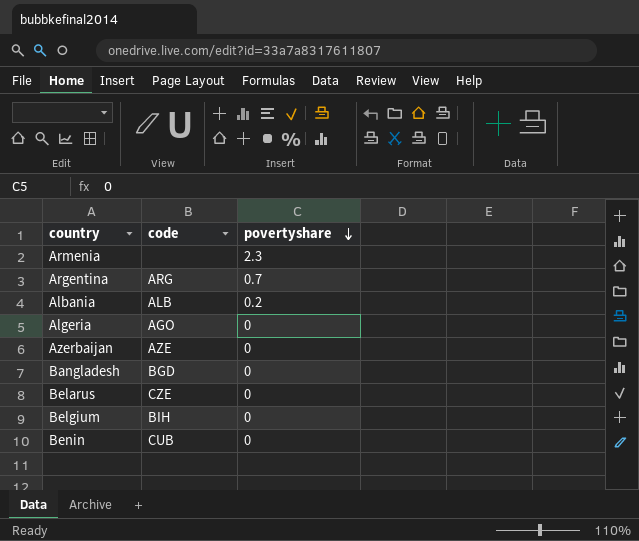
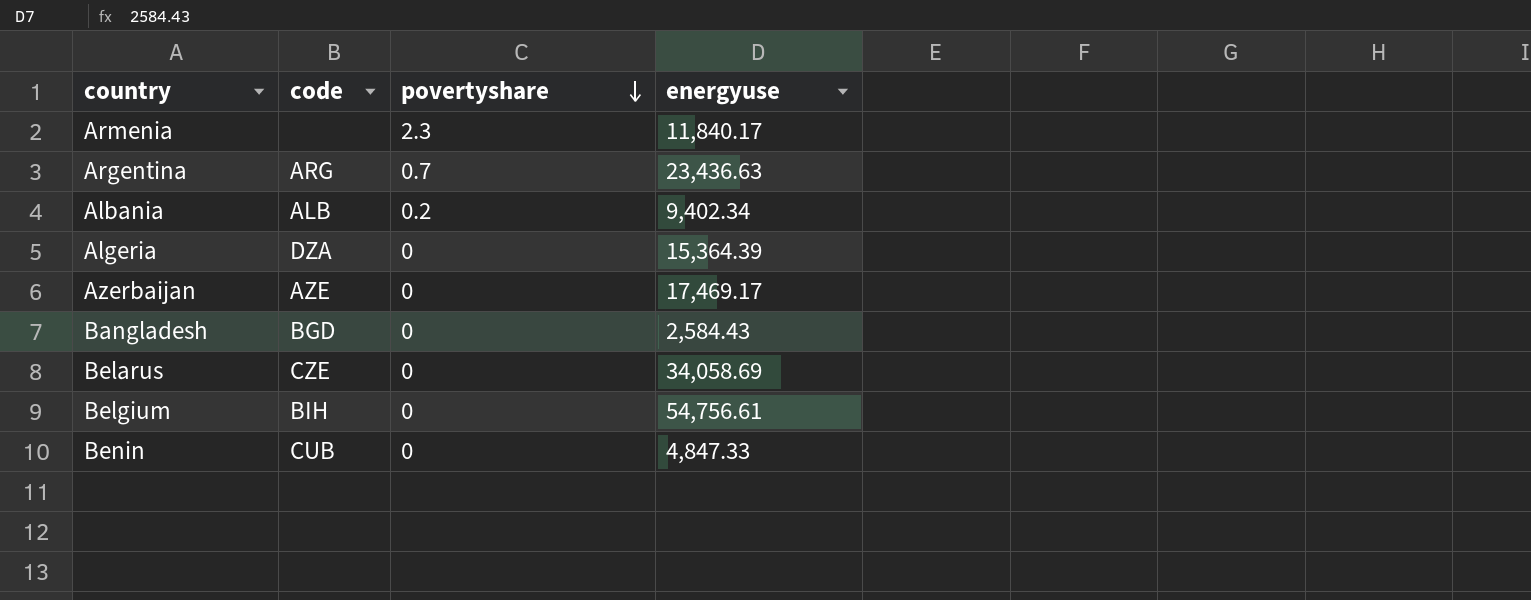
column energyuse | position: none -> 4
Algeria | code: AGO -> DZA

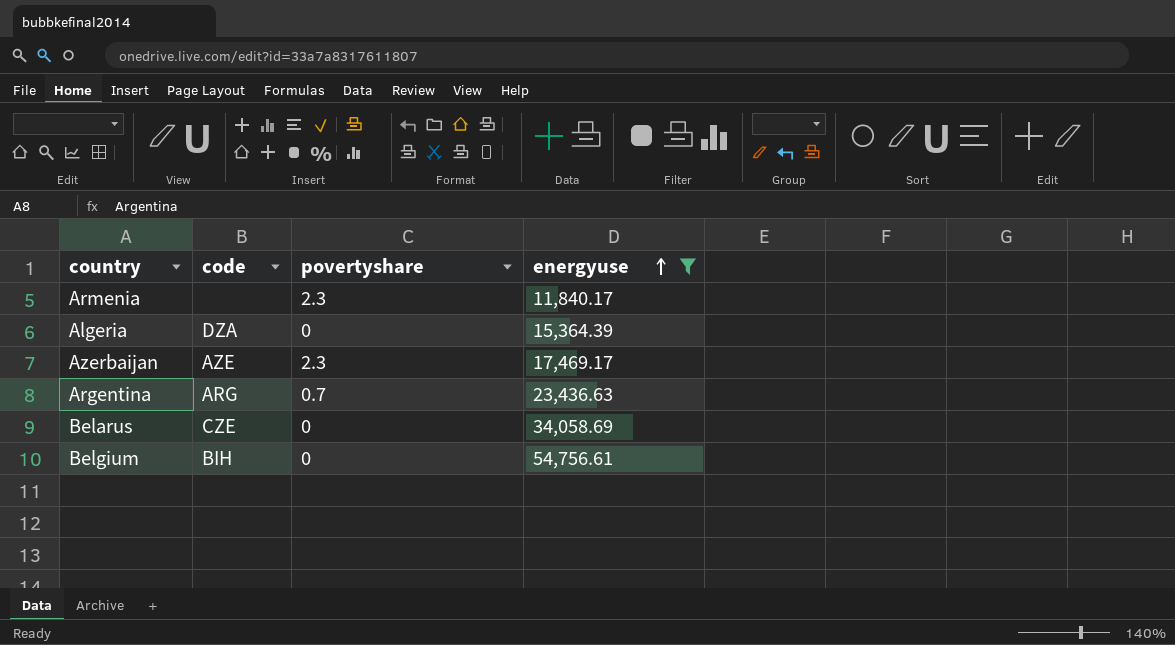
filter: none -> energyuse >= 11,840.17
row order: povertyshare descending -> energyuse ascending
Azerbaijan | povertyshare: 0 -> 2.3

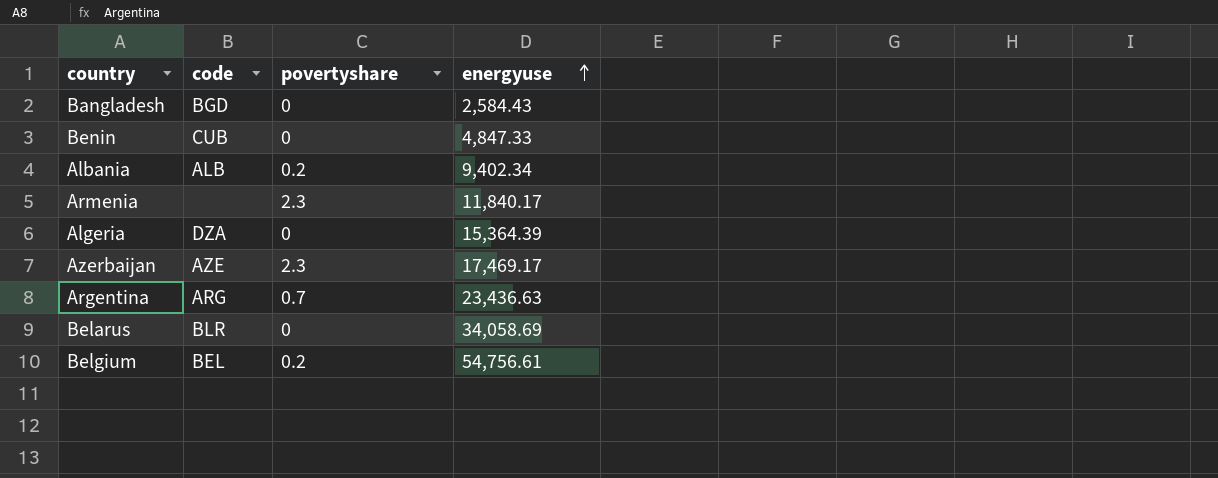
filter: energyuse >= 11,840.17 -> none
Belarus | code: CZE -> BLR
Belgium | code: BIH -> BEL
Belgium | povertyshare: 0 -> 0.2

